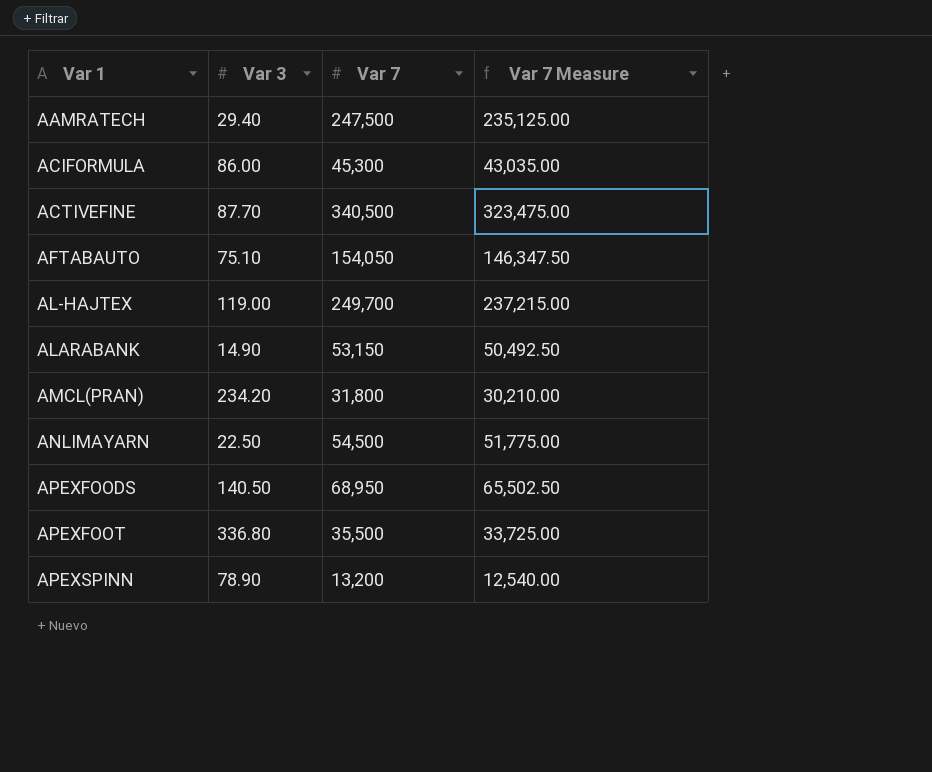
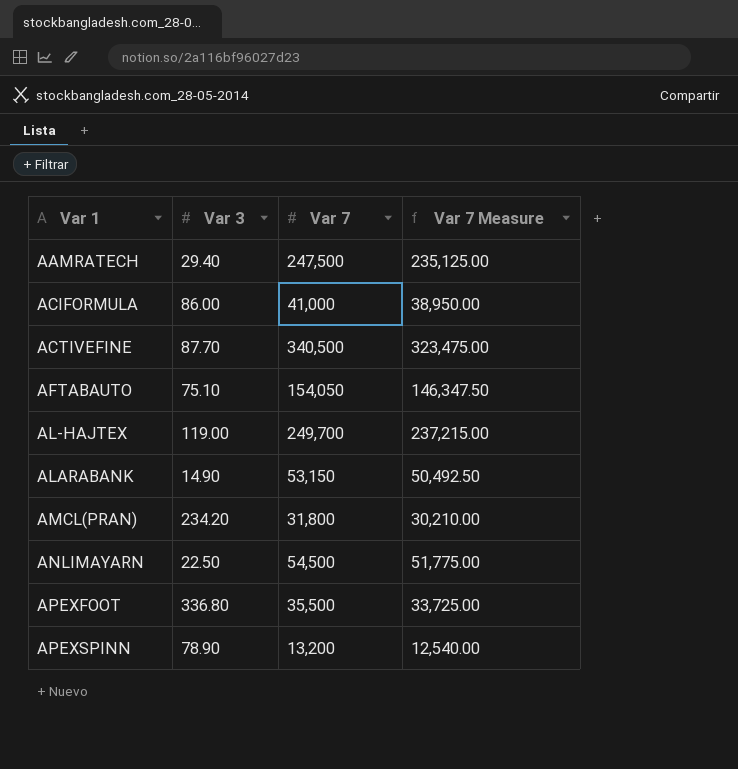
row APEXFOODS: 140.50 | 68,950 | 65,502.50 -> none
ACIFORMULA | Var 7: 45,300 -> 41,000
ACIFORMULA | Var 7 Measure: 43,035.00 -> 38,950.00

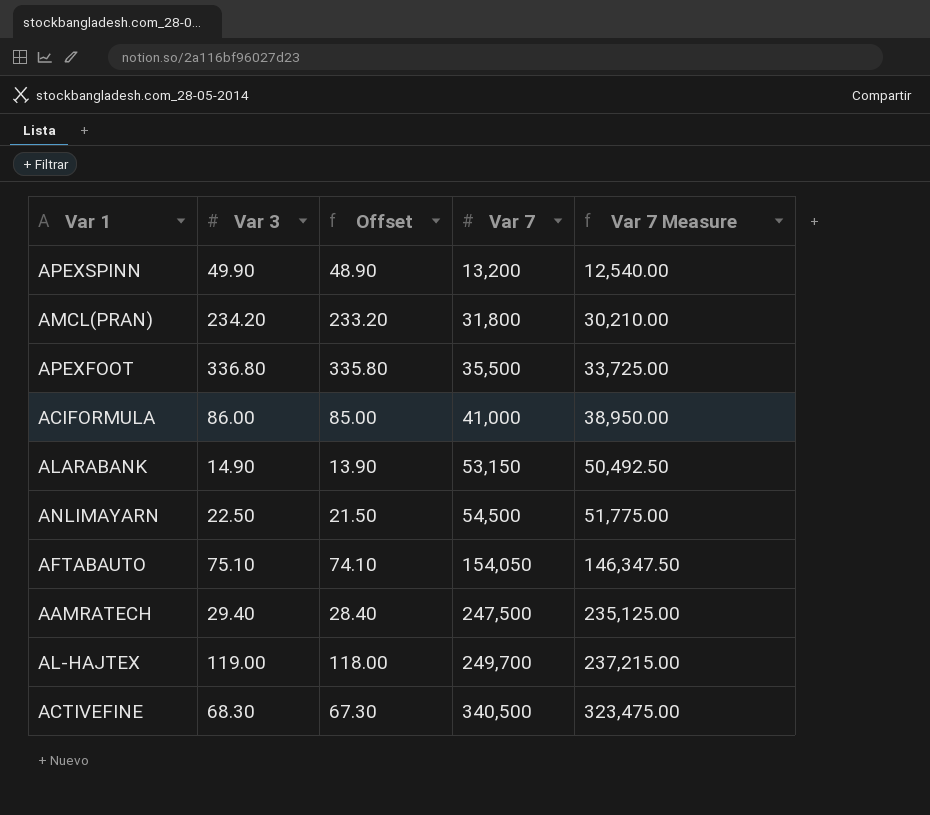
row order: Var 1 ascending -> Var 7 ascending
column Offset | formula: none -> [Var 3] - 1
APEXSPINN | Var 3: 78.90 -> 49.90
ACTIVEFINE | Var 3: 87.70 -> 68.30

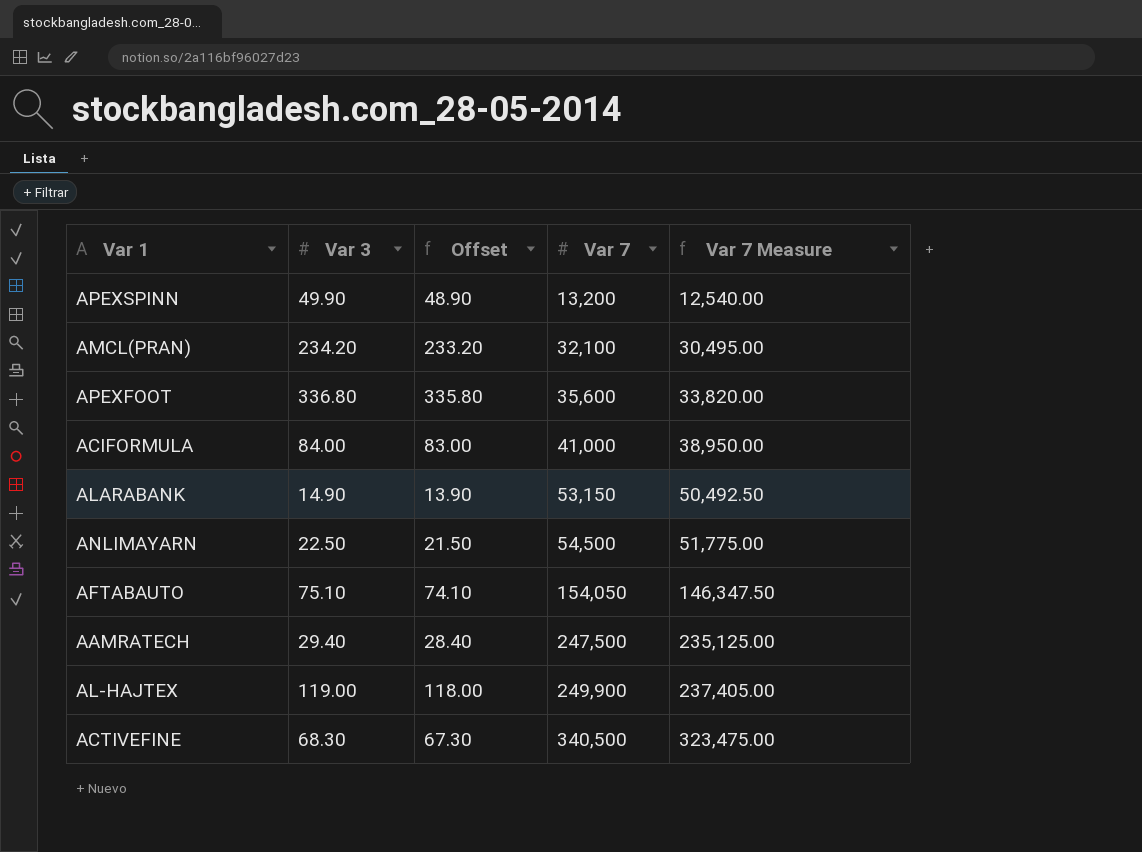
AMCL(PRAN) | Var 7: 31,800 -> 32,100
AMCL(PRAN) | Var 7 Measure: 30,210.00 -> 30,495.00
APEXFOOT | Var 7: 35,500 -> 35,600
APEXFOOT | Var 7 Measure: 33,725.00 -> 33,820.00
ACIFORMULA | Var 3: 86.00 -> 84.00
ACIFORMULA | Offset: 85.00 -> 83.00
AL-HAJTEX | Var 7: 249,700 -> 249,900
AL-HAJTEX | Var 7 Measure: 237,215.00 -> 237,405.00

